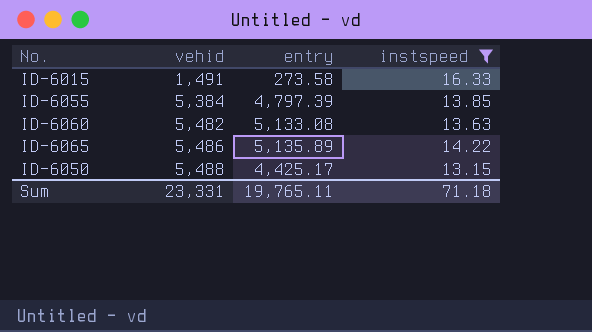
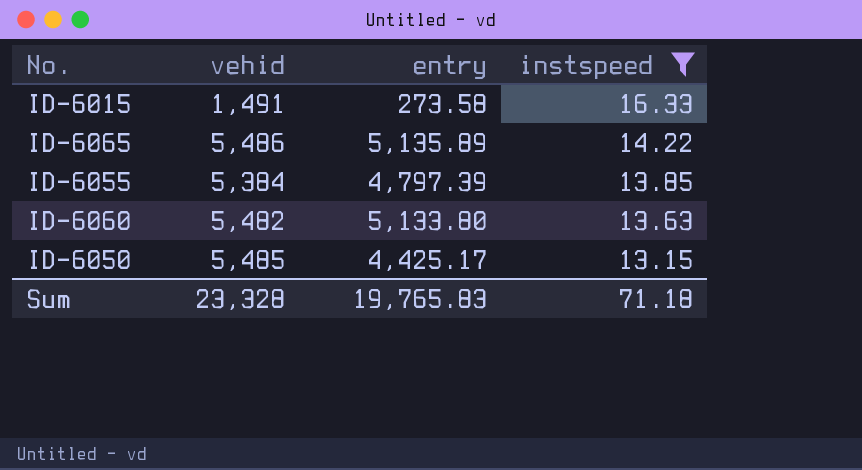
row order: vehid ascending -> instspeed descending
ID-6060 | entry: 5,133.08 -> 5,133.80
ID-6050 | vehid: 5,488 -> 5,485
Sum | vehid: 23,331 -> 23,328
Sum | entry: 19,765.11 -> 19,765.83

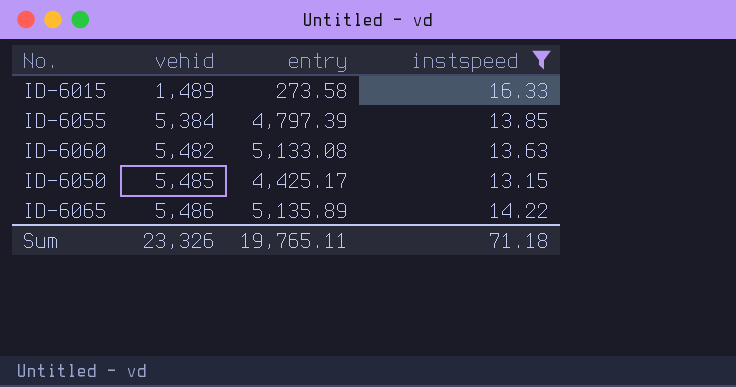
row order: instspeed descending -> vehid ascending
ID-6015 | vehid: 1,491 -> 1,489
ID-6060 | entry: 5,133.80 -> 5,133.08
Sum | vehid: 23,328 -> 23,326
Sum | entry: 19,765.83 -> 19,765.11

